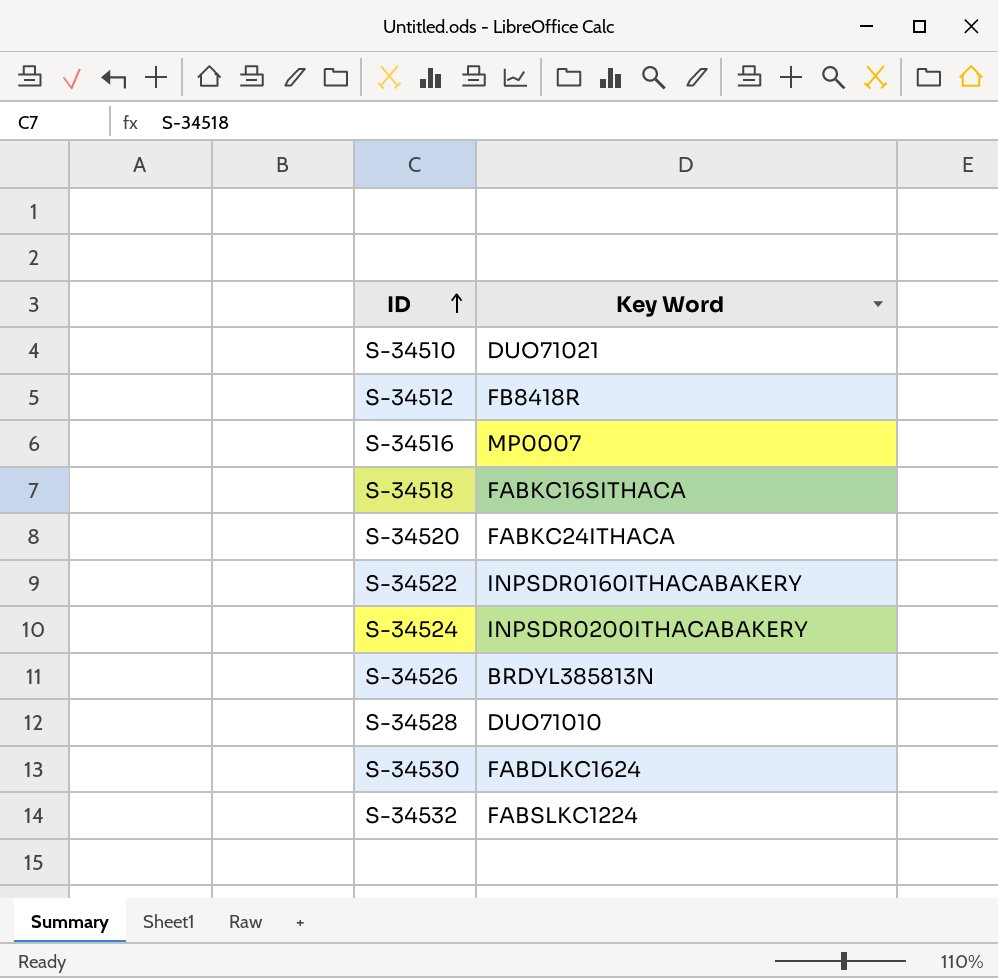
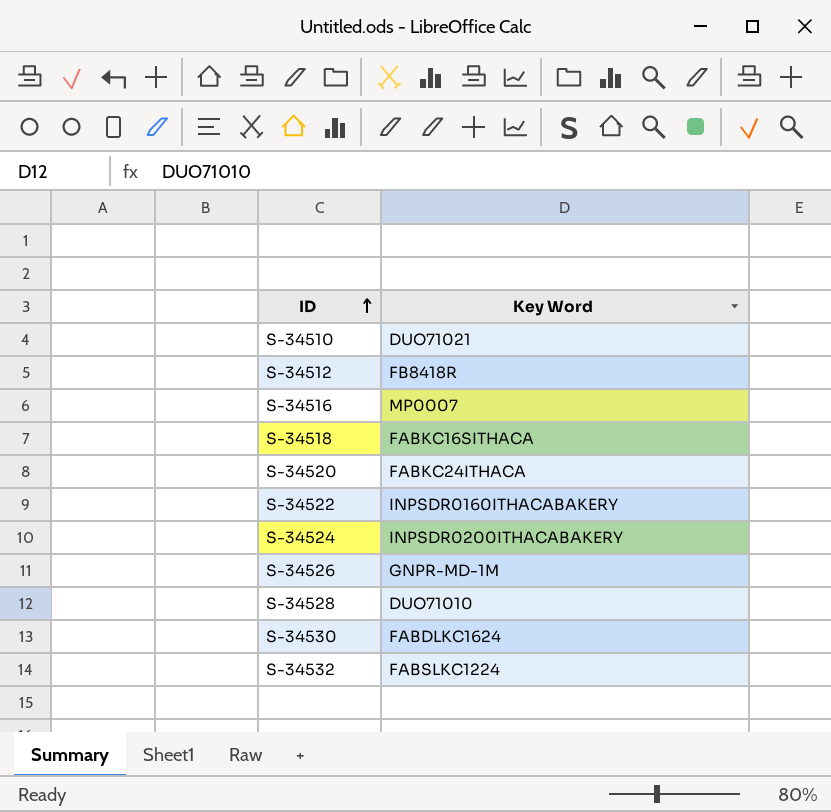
S-34526 | Key Word: BRDYL385813N -> GNPR-MD-1M

